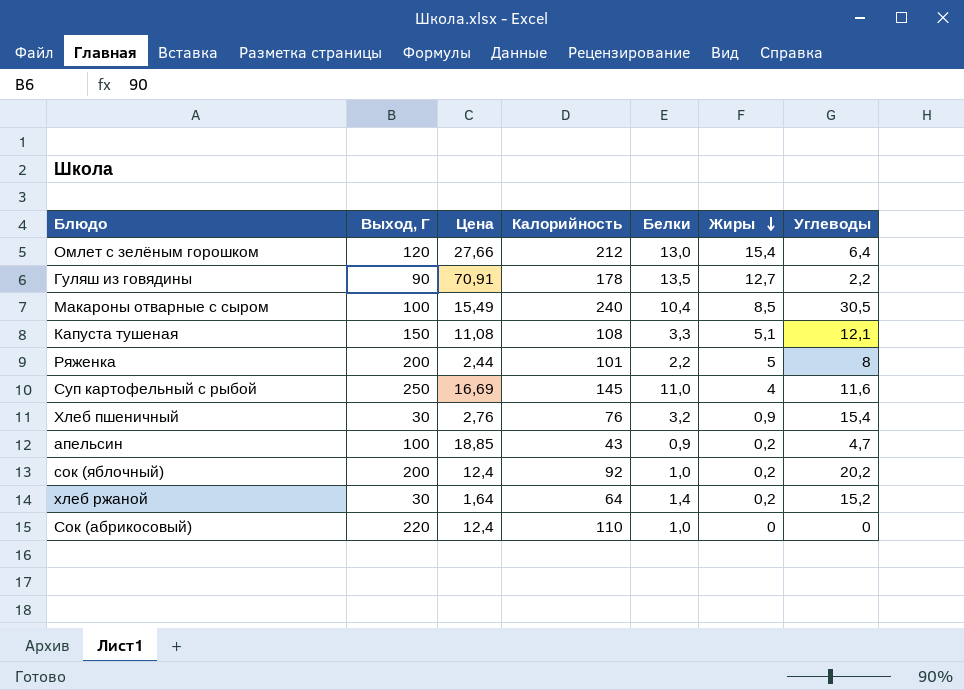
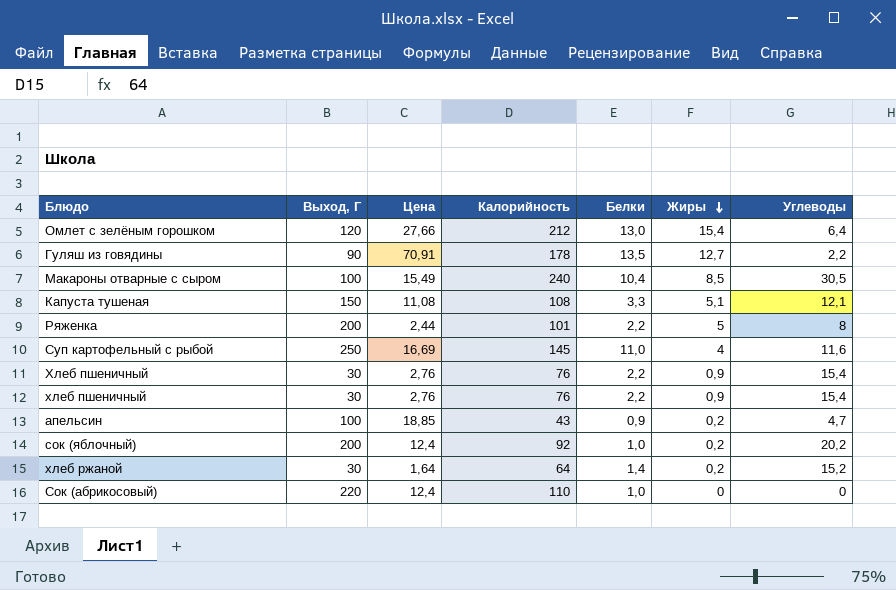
Хлеб пшеничный | Белки: 3,2 -> 2,2
row хлеб пшеничный: none -> 30 | 2,76 | 76 | 2,2 | 0,9 | 15,4

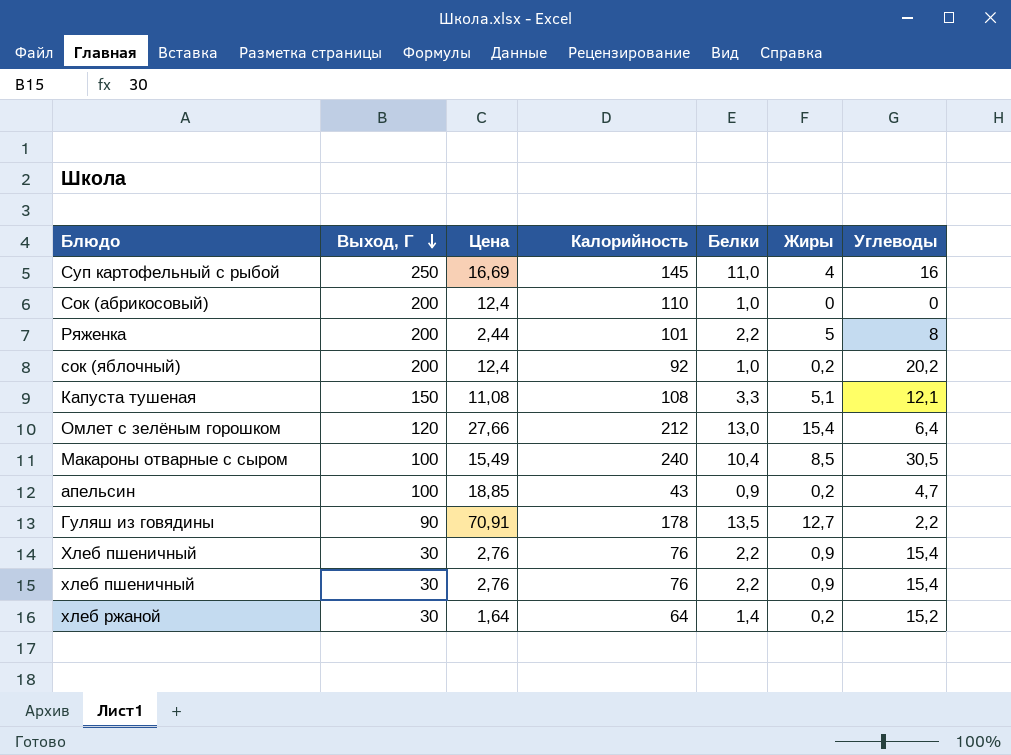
row order: Жиры descending -> Выход, Г descending
Суп картофельный с рыбой | Углеводы: 11,6 -> 16
Сок (абрикосовый) | Выход, Г: 220 -> 200

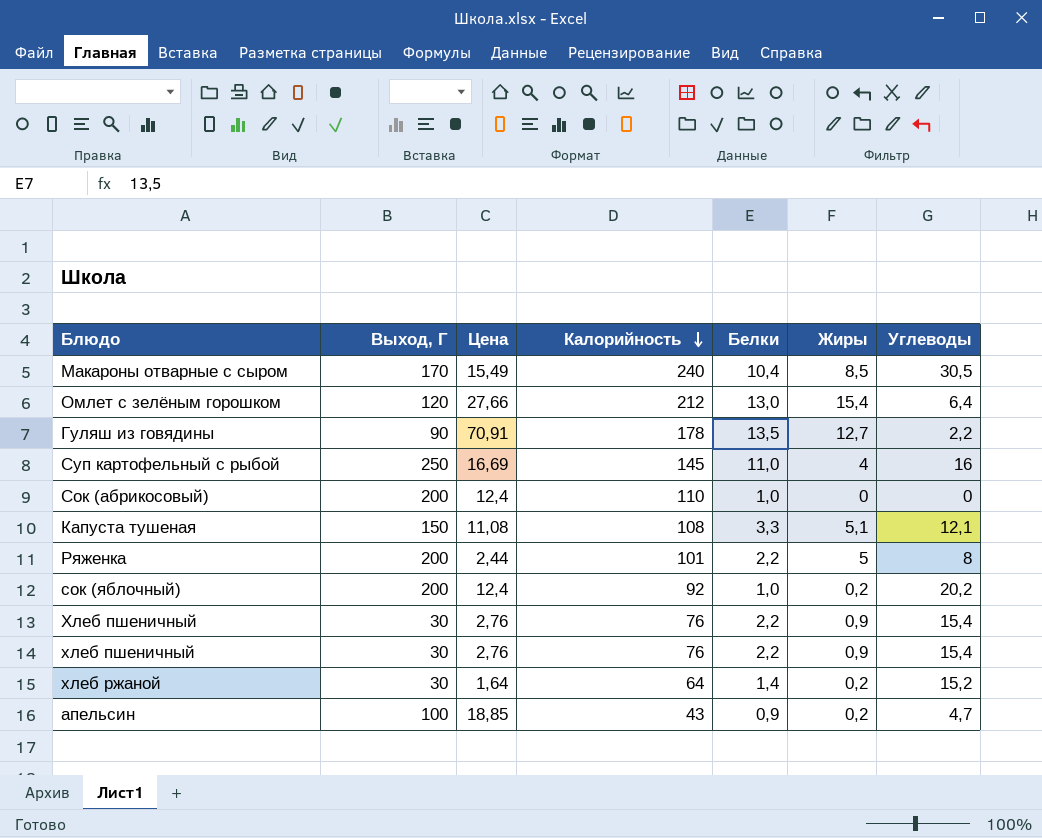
row order: Выход, Г descending -> Калорийность descending
Макароны отварные с сыром | Выход, Г: 100 -> 170

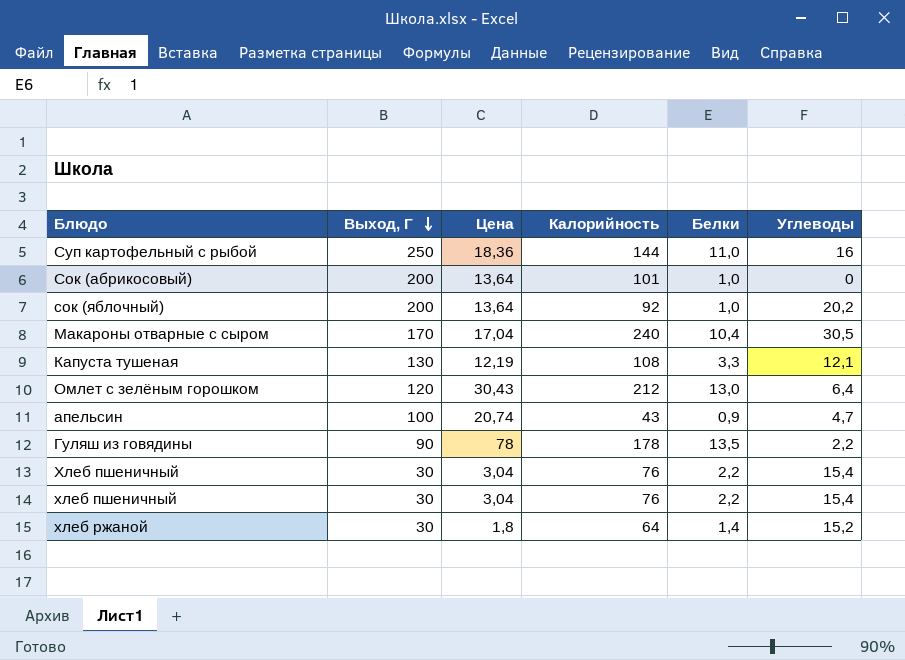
row order: Калорийность descending -> Выход, Г descending
column Жиры | position: 6 -> none
row Ряженка: 200 | 2,44 | 101 | 2,2 | 5 | 8 -> none
Суп картофельный с рыбой | Цена: 16,69 -> 18,36
Суп картофельный с рыбой | Калорийность: 145 -> 144
Сок (абрикосовый) | Цена: 12,4 -> 13,64
Сок (абрикосовый) | Калорийность: 110 -> 101
сок (яблочный) | Цена: 12,4 -> 13,64
Макароны отварные с сыром | Цена: 15,49 -> 17,04
Капуста тушеная | Выход, Г: 150 -> 130
Капуста тушеная | Цена: 11,08 -> 12,19
Омлет с зелёным горошком | Цена: 27,66 -> 30,43
апельсин | Цена: 18,85 -> 20,74
Гуляш из говядины | Цена: 70,91 -> 78
Хлеб пшеничный | Цена: 2,76 -> 3,04
хлеб пшеничный | Цена: 2,76 -> 3,04
хлеб ржаной | Цена: 1,64 -> 1,8

